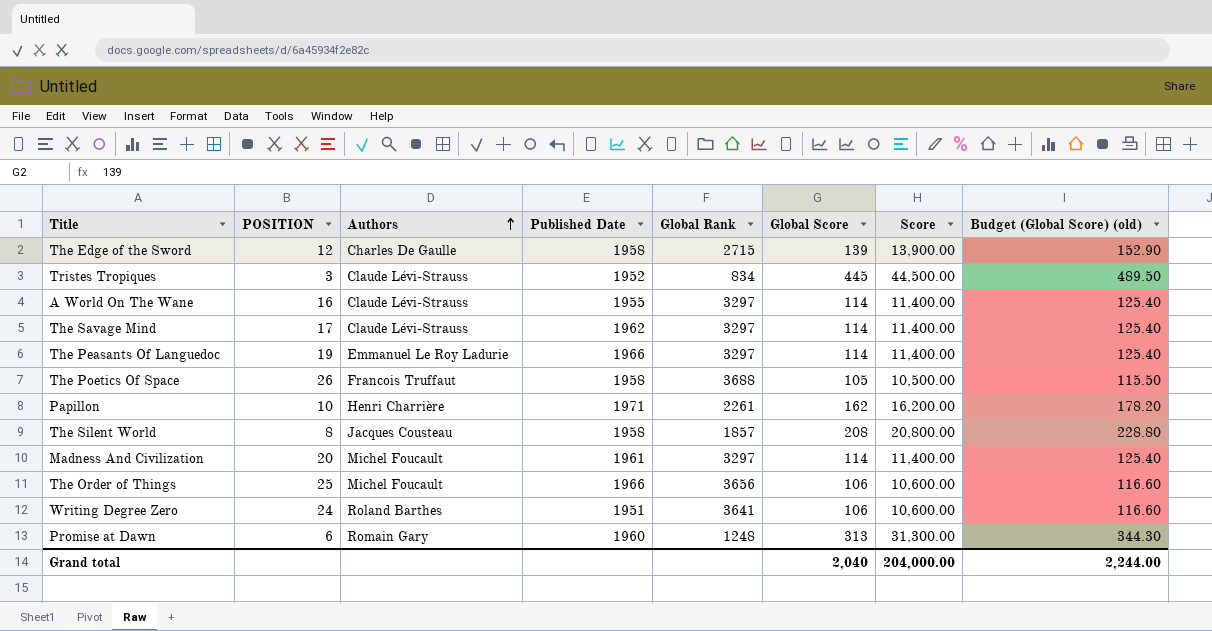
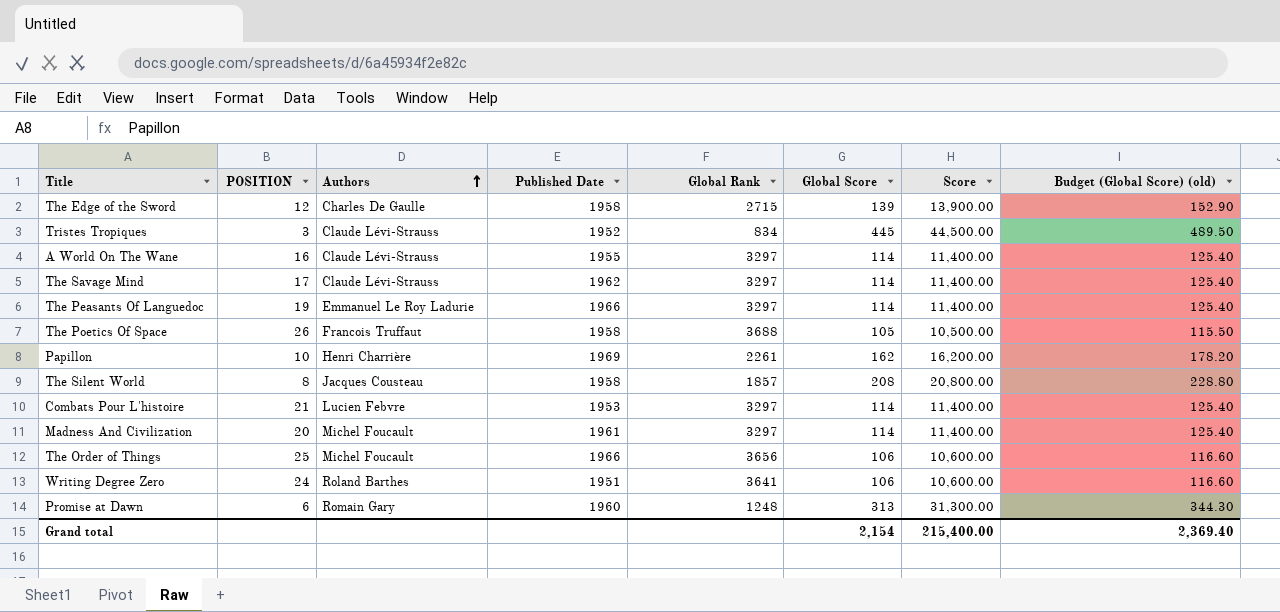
Papillon | Published Date: 1971 -> 1969
row Combats Pour L'histoire: none -> 21 | Lucien Febvre | 1953 | 3297 | 114 | 11,400.00 | 125.40
Grand total | Global Score: 2,040 -> 2,154
Grand total | Score: 204,000.00 -> 215,400.00
Grand total | Budget (Global Score) (old): 2,244.00 -> 2,369.40

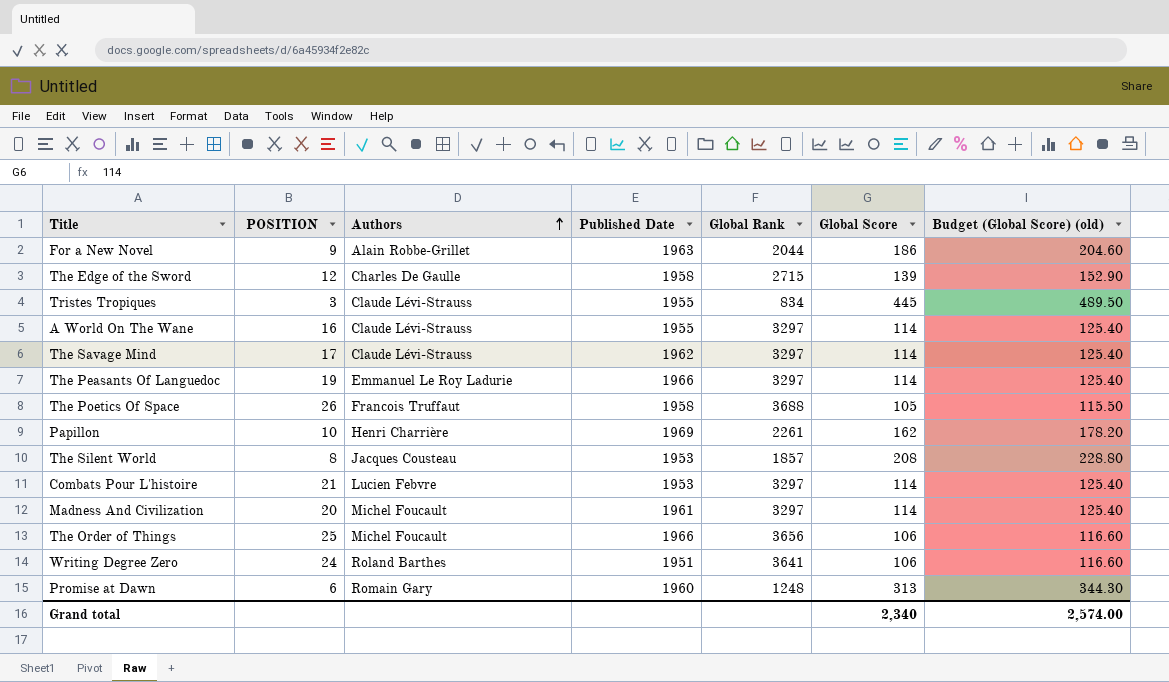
column Score | formula: [Global Score] * 100 -> none
row For a New Novel: none -> 9 | Alain Robbe-Grillet | 1963 | 2044 | 186 | 204.60
Tristes Tropiques | Published Date: 1952 -> 1955
The Silent World | Published Date: 1958 -> 1953
Grand total | Global Score: 2,154 -> 2,340
Grand total | Budget (Global Score) (old): 2,369.40 -> 2,574.00

